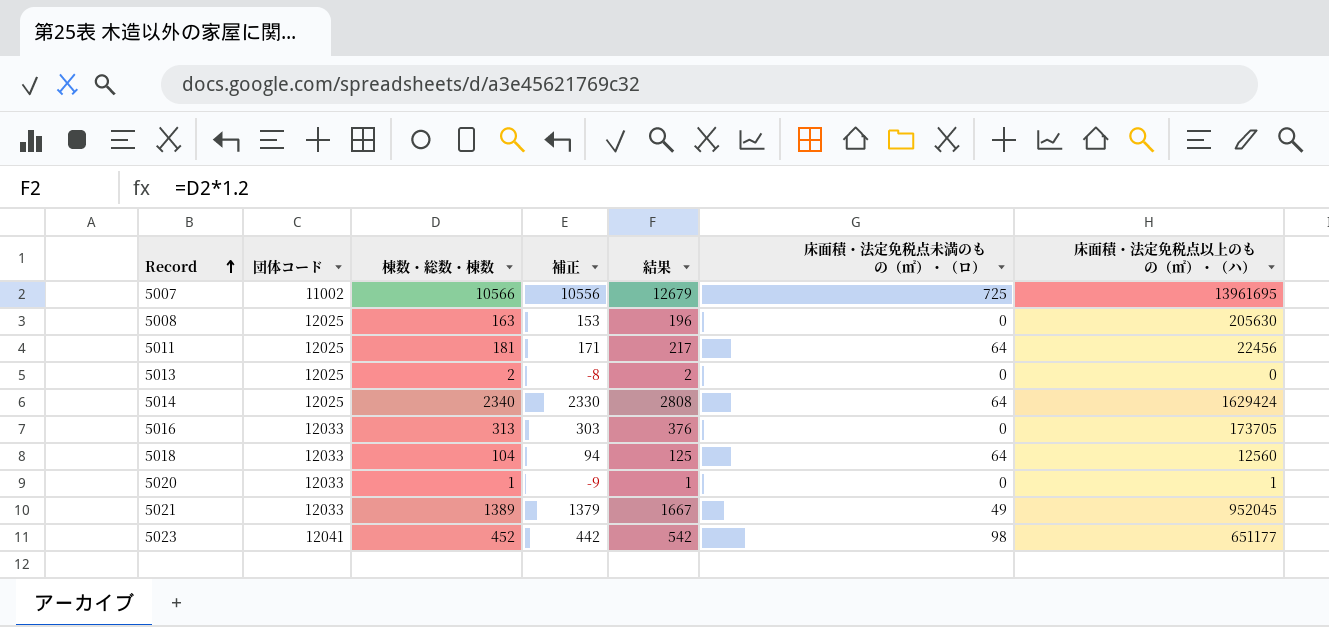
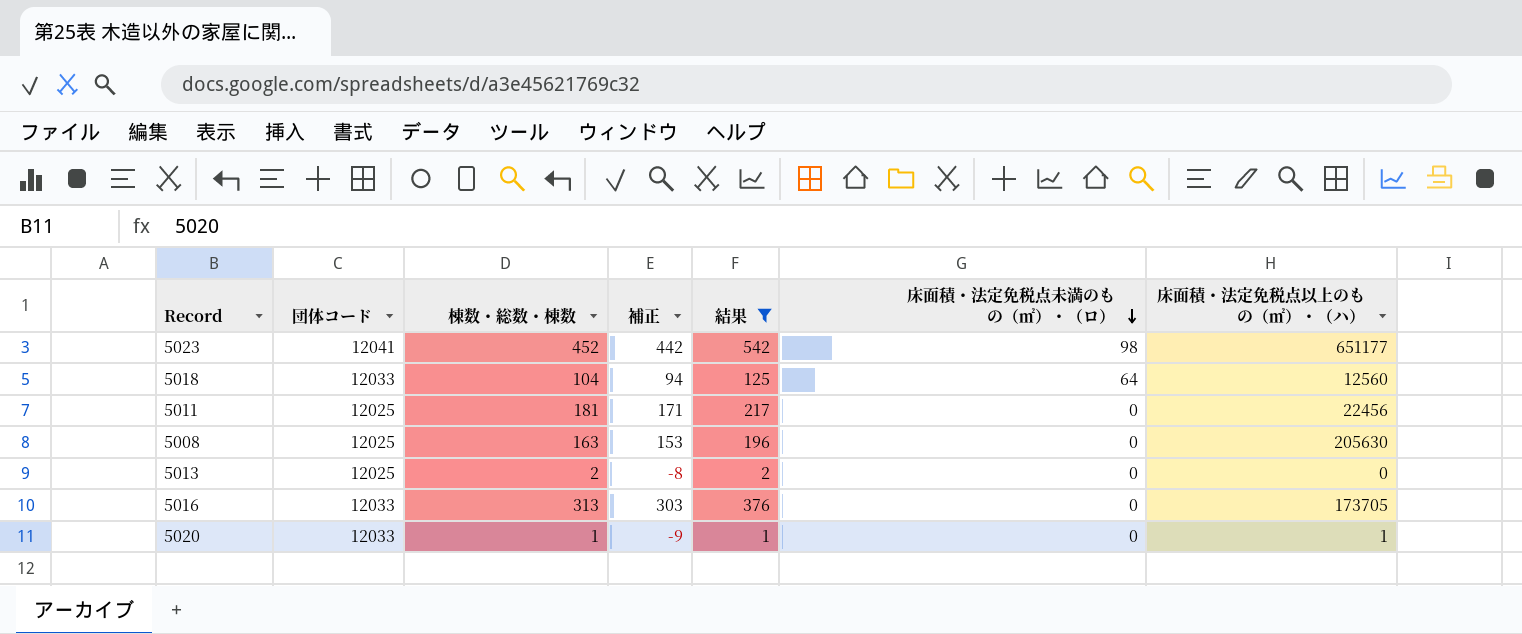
filter: none -> 結果 <= 542
row order: Record ascending -> 床面積・法定免税点未満のもの（㎡）・（ロ） descending
5011 | 床面積・法定免税点未満のもの（㎡）・（ロ）: 64 -> 0

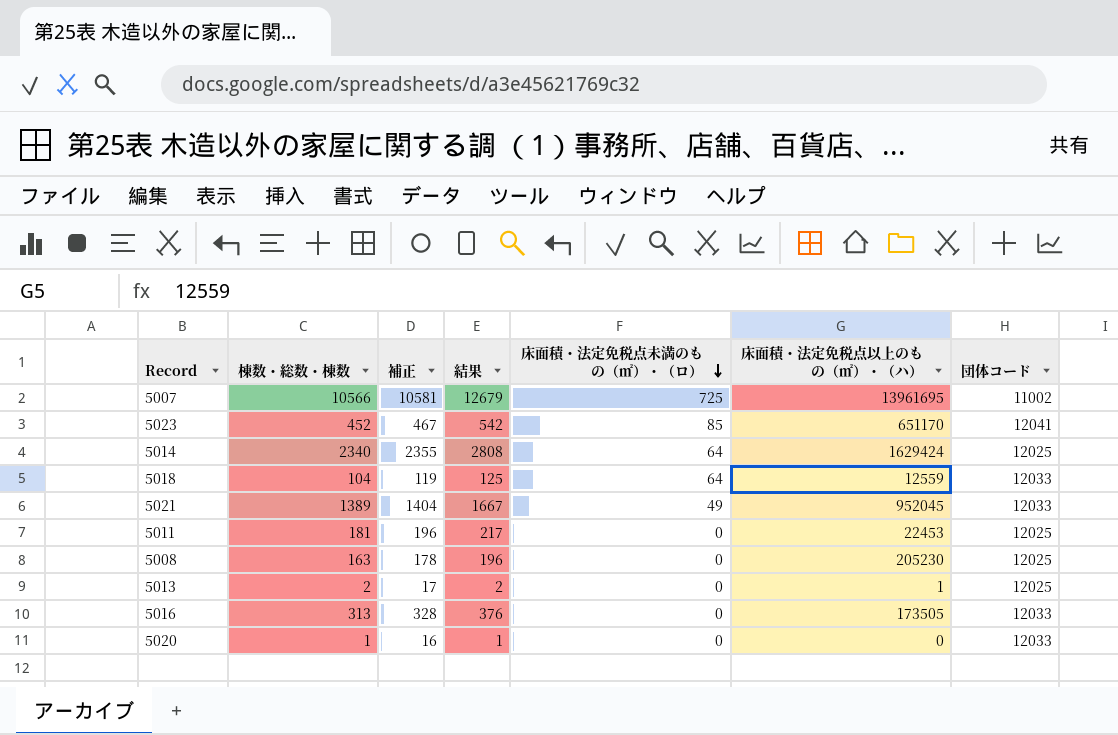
filter: 結果 <= 542 -> none
column 補正 | formula: [棟数・総数・棟数] - 10 -> [棟数・総数・棟数] + 15
column 団体コード | position: 2 -> 7
5023 | 床面積・法定免税点未満のもの（㎡）・（ロ）: 98 -> 85
5023 | 床面積・法定免税点以上のもの（㎡）・（ハ）: 651177 -> 651170
5018 | 床面積・法定免税点以上のもの（㎡）・（ハ）: 12560 -> 12559
5011 | 床面積・法定免税点以上のもの（㎡）・（ハ）: 22456 -> 22453
5008 | 床面積・法定免税点以上のもの（㎡）・（ハ）: 205630 -> 205230
5013 | 床面積・法定免税点以上のもの（㎡）・（ハ）: 0 -> 1
5016 | 床面積・法定免税点以上のもの（㎡）・（ハ）: 173705 -> 173505
5020 | 床面積・法定免税点以上のもの（㎡）・（ハ）: 1 -> 0

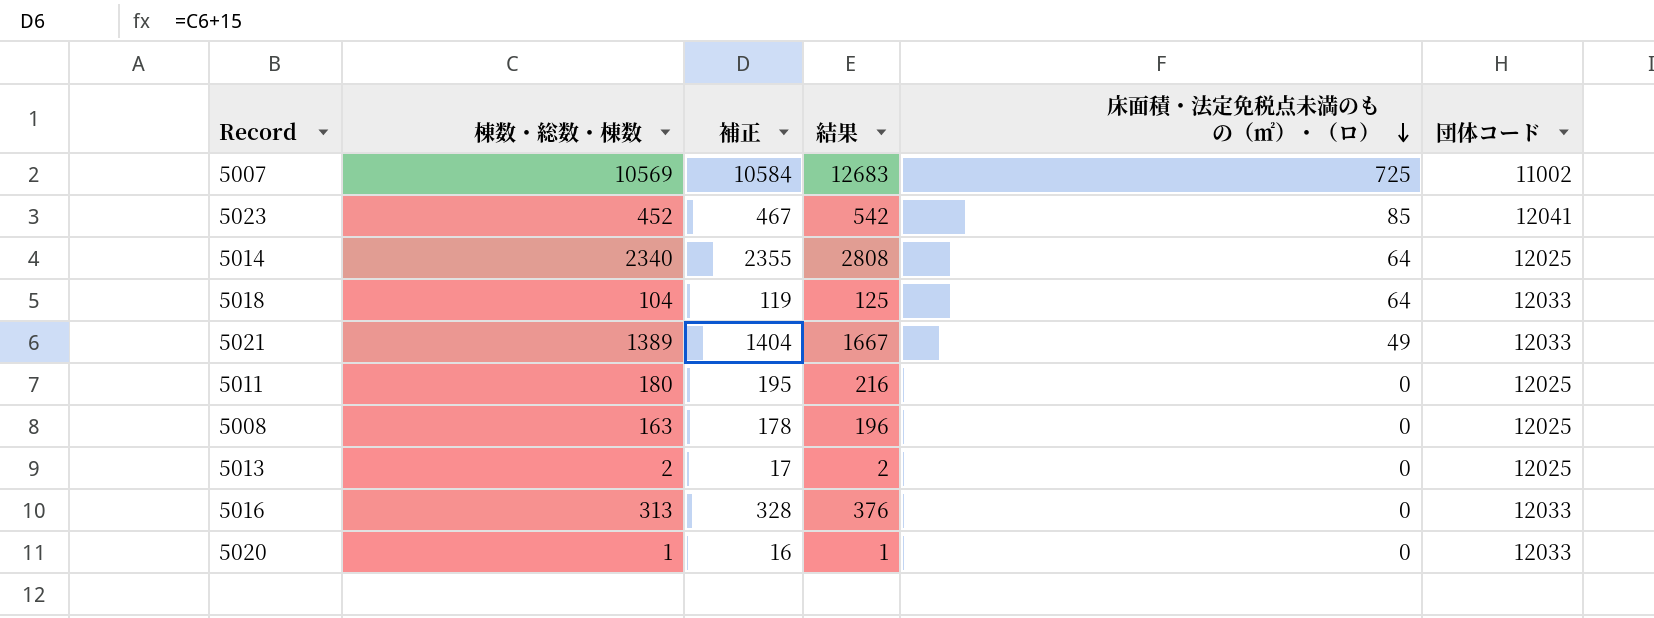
column 床面積・法定免税点以上のもの（㎡）・（ハ） | position: 6 -> none
5007 | 棟数・総数・棟数: 10566 -> 10569
5007 | 補正: 10581 -> 10584
5007 | 結果: 12679 -> 12683
5011 | 棟数・総数・棟数: 181 -> 180
5011 | 補正: 196 -> 195
5011 | 結果: 217 -> 216

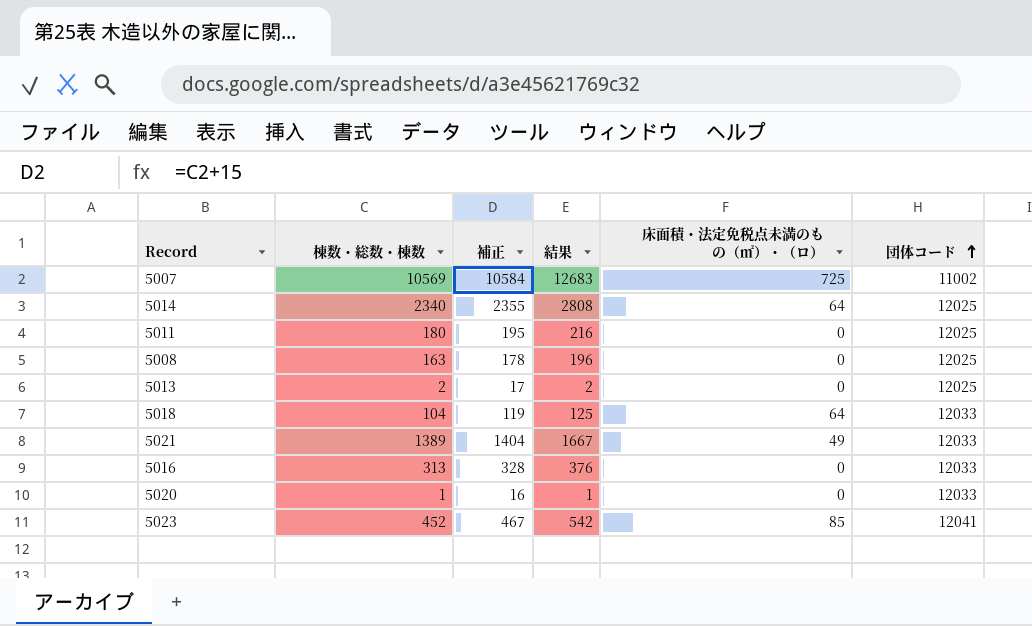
row order: 床面積・法定免税点未満のもの（㎡）・（ロ） descending -> 団体コード ascending

